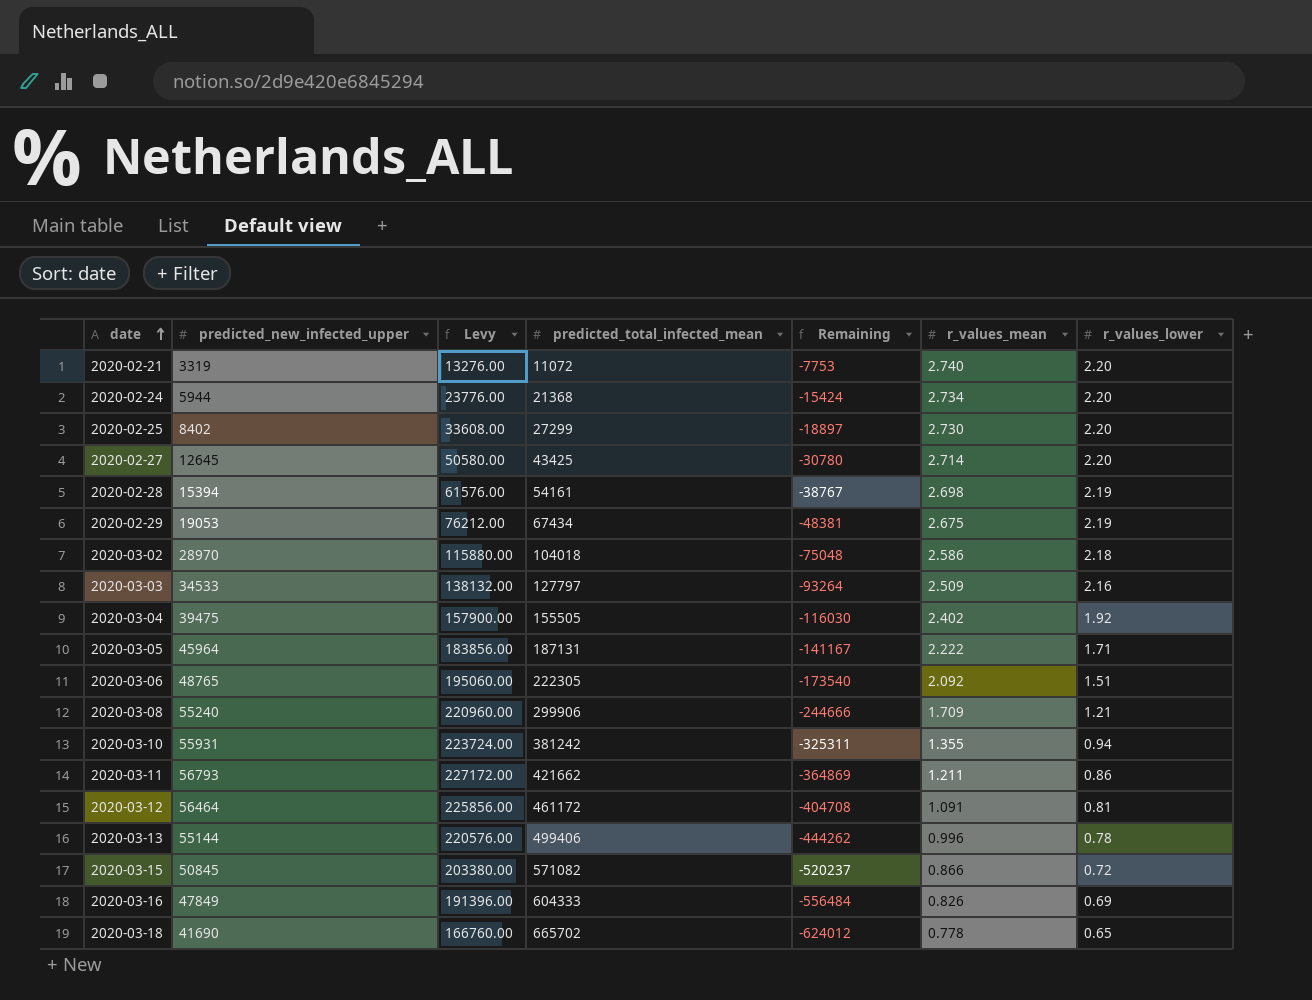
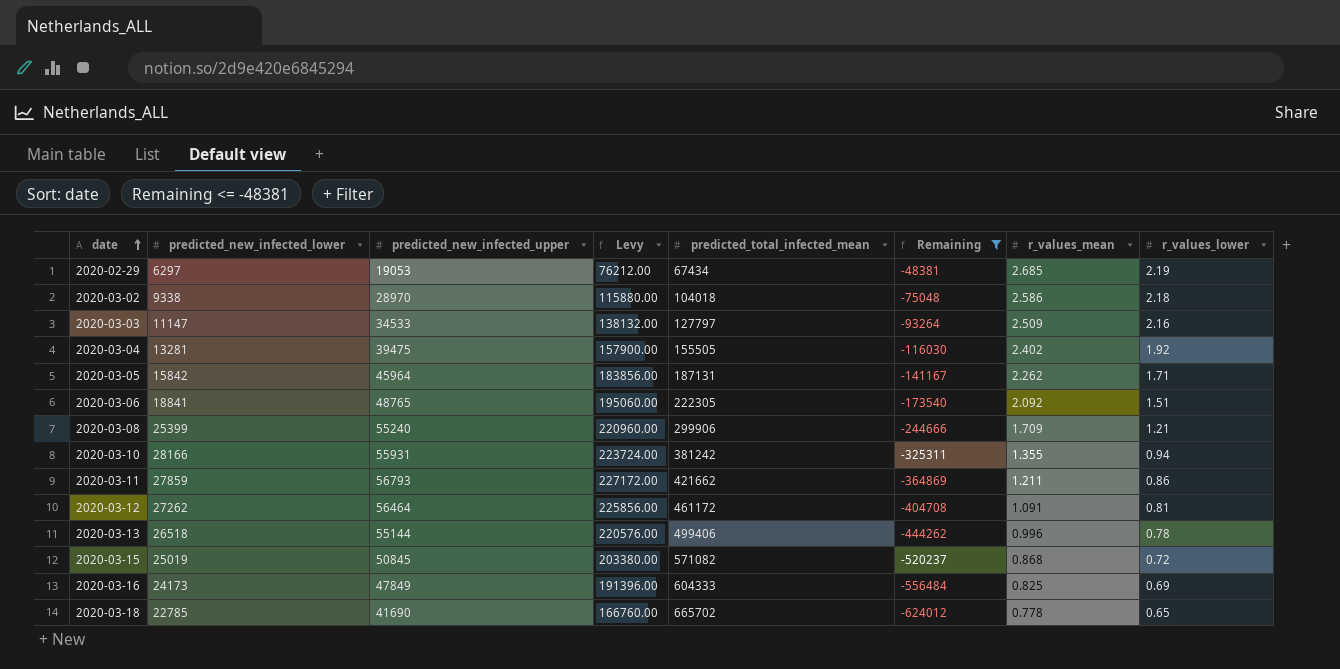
filter: none -> Remaining <= -48381
column predicted_new_infected_lower | position: none -> 2
2020-02-29 | r_values_mean: 2.675 -> 2.685
2020-03-05 | r_values_mean: 2.222 -> 2.262
2020-03-15 | r_values_mean: 0.866 -> 0.868
2020-03-16 | r_values_mean: 0.826 -> 0.825

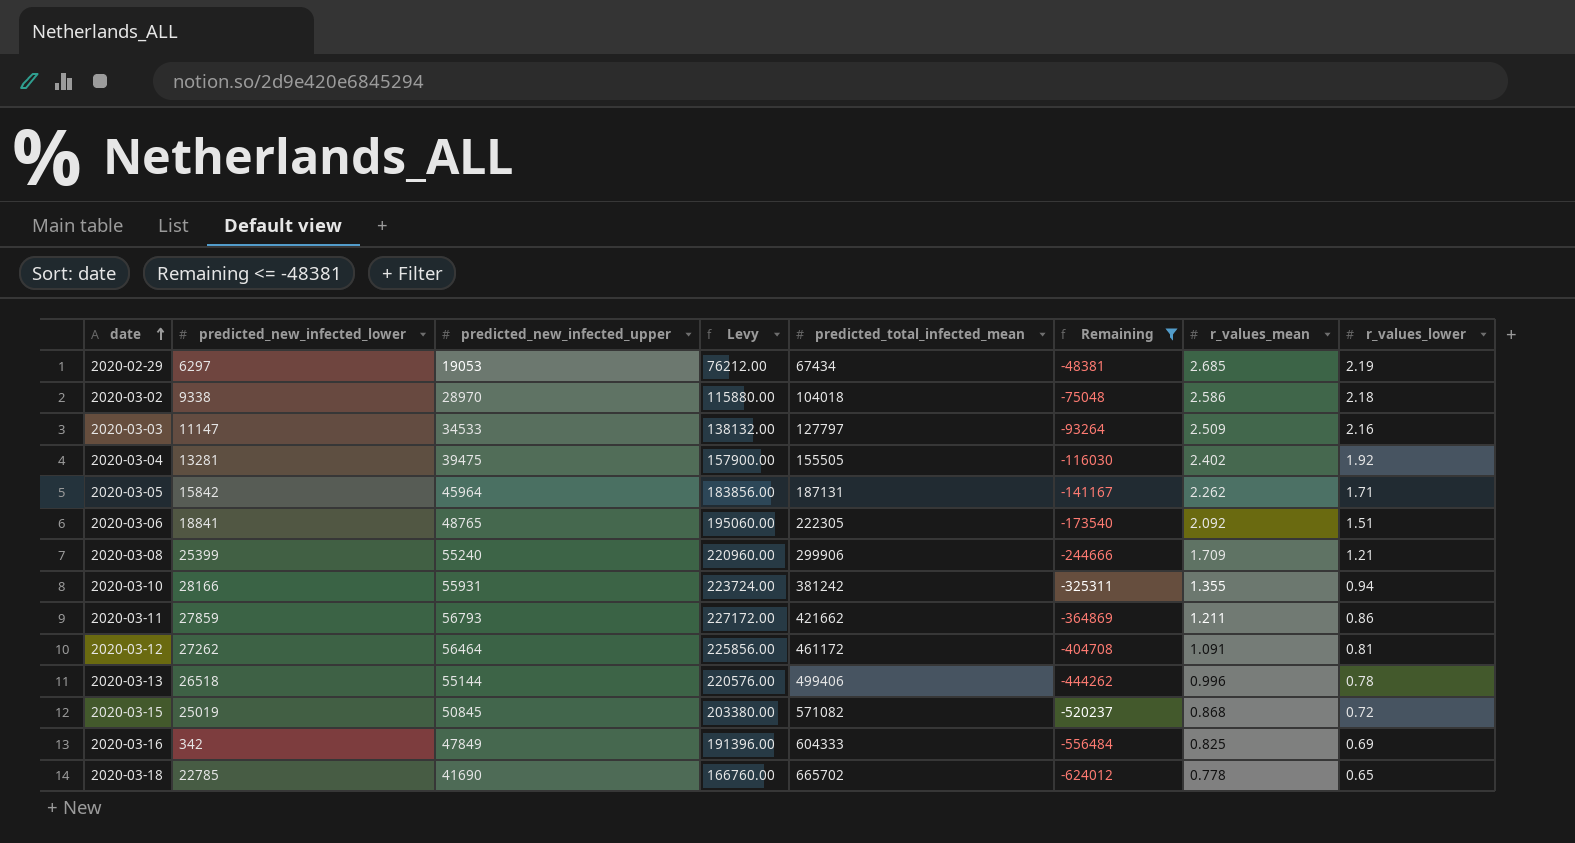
2020-03-16 | predicted_new_infected_lower: 24173 -> 342

